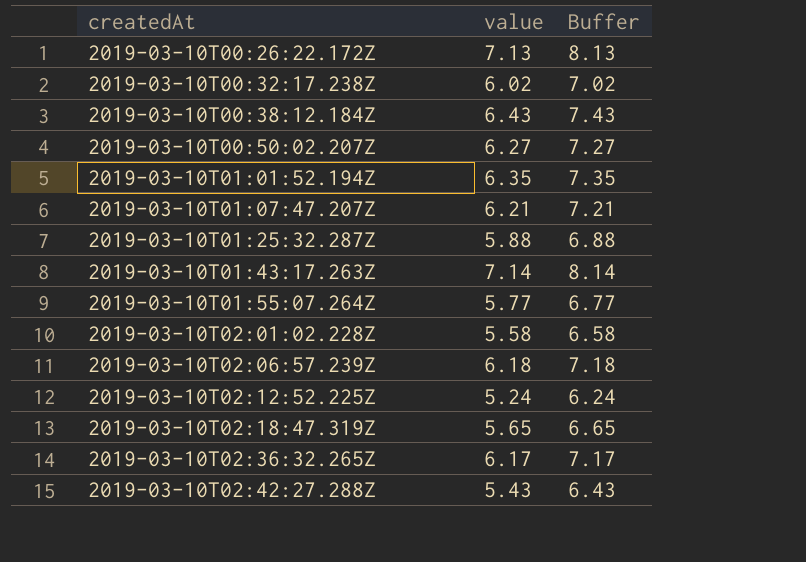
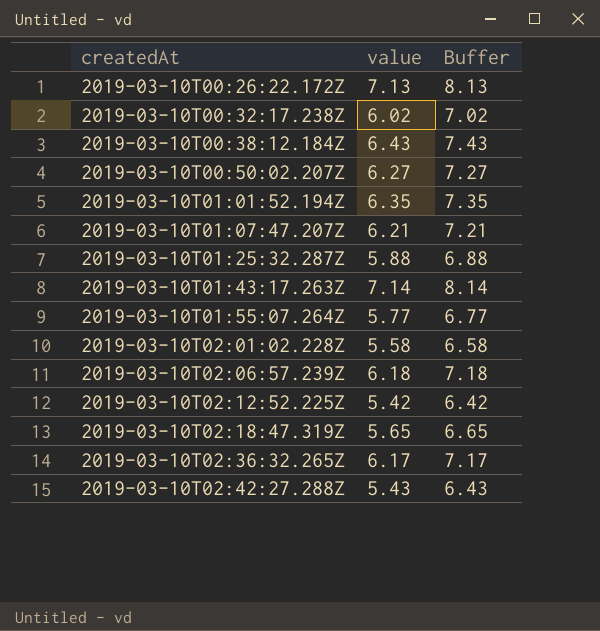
2019-03-10T02:12:52.225Z | value: 5.24 -> 5.42
2019-03-10T02:12:52.225Z | Buffer: 6.24 -> 6.42

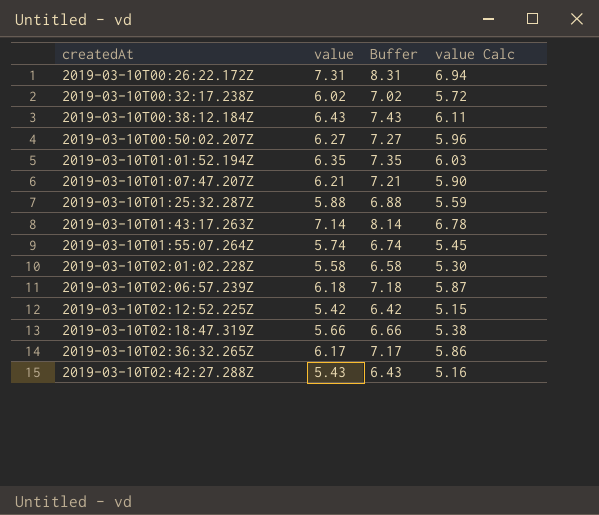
column value Calc | formula: none -> [value] * 0.95
2019-03-10T00:26:22.172Z | value: 7.13 -> 7.31
2019-03-10T00:26:22.172Z | Buffer: 8.13 -> 8.31
2019-03-10T01:55:07.264Z | value: 5.77 -> 5.74
2019-03-10T01:55:07.264Z | Buffer: 6.77 -> 6.74
2019-03-10T02:18:47.319Z | value: 5.65 -> 5.66
2019-03-10T02:18:47.319Z | Buffer: 6.65 -> 6.66

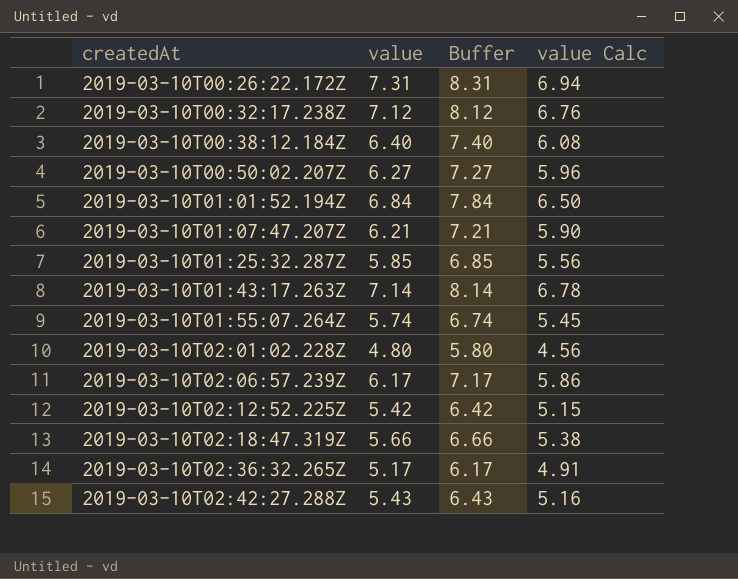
2019-03-10T00:32:17.238Z | value: 6.02 -> 7.12
2019-03-10T00:32:17.238Z | Buffer: 7.02 -> 8.12
2019-03-10T00:32:17.238Z | value Calc: 5.72 -> 6.76
2019-03-10T00:38:12.184Z | value: 6.43 -> 6.40
2019-03-10T00:38:12.184Z | Buffer: 7.43 -> 7.40
2019-03-10T00:38:12.184Z | value Calc: 6.11 -> 6.08
2019-03-10T01:01:52.194Z | value: 6.35 -> 6.84
2019-03-10T01:01:52.194Z | Buffer: 7.35 -> 7.84
2019-03-10T01:01:52.194Z | value Calc: 6.03 -> 6.50
2019-03-10T01:25:32.287Z | value: 5.88 -> 5.85
2019-03-10T01:25:32.287Z | Buffer: 6.88 -> 6.85
2019-03-10T01:25:32.287Z | value Calc: 5.59 -> 5.56
2019-03-10T02:01:02.228Z | value: 5.58 -> 4.80
2019-03-10T02:01:02.228Z | Buffer: 6.58 -> 5.80
2019-03-10T02:01:02.228Z | value Calc: 5.30 -> 4.56
2019-03-10T02:06:57.239Z | value: 6.18 -> 6.17
2019-03-10T02:06:57.239Z | Buffer: 7.18 -> 7.17
2019-03-10T02:06:57.239Z | value Calc: 5.87 -> 5.86
2019-03-10T02:36:32.265Z | value: 6.17 -> 5.17
2019-03-10T02:36:32.265Z | Buffer: 7.17 -> 6.17
2019-03-10T02:36:32.265Z | value Calc: 5.86 -> 4.91

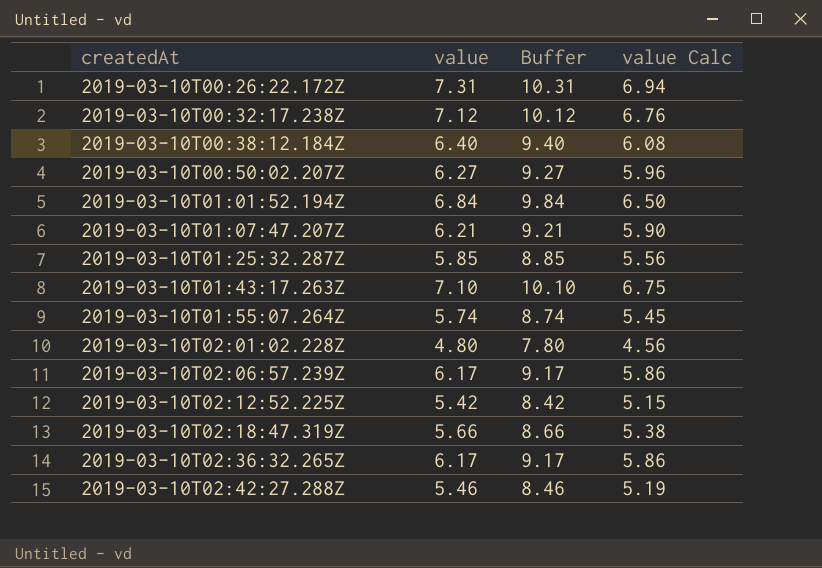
column Buffer | formula: [value] + 1 -> [value] + 3
2019-03-10T01:43:17.263Z | value: 7.14 -> 7.10
2019-03-10T01:43:17.263Z | value Calc: 6.78 -> 6.75
2019-03-10T02:36:32.265Z | value: 5.17 -> 6.17
2019-03-10T02:36:32.265Z | value Calc: 4.91 -> 5.86
2019-03-10T02:42:27.288Z | value: 5.43 -> 5.46
2019-03-10T02:42:27.288Z | value Calc: 5.16 -> 5.19

